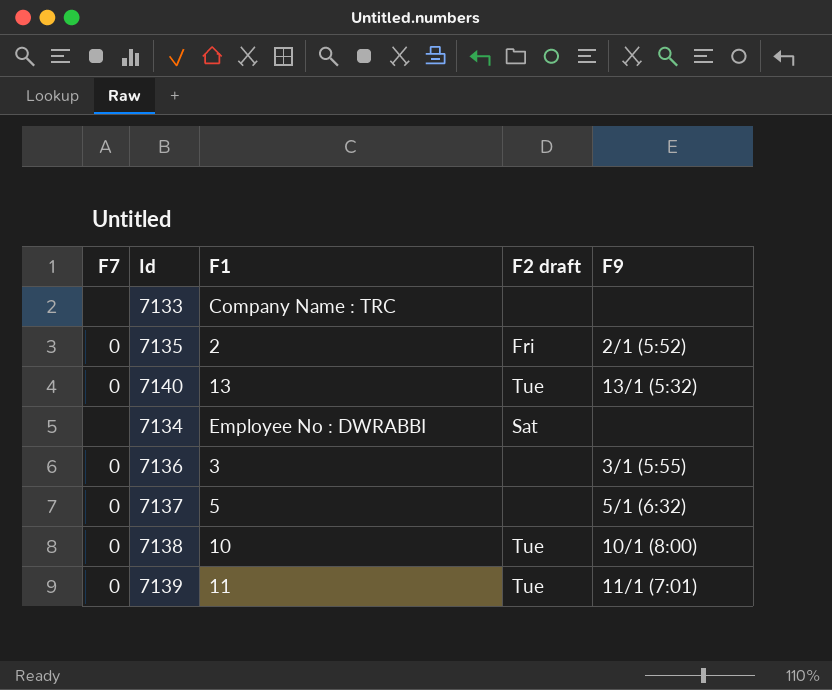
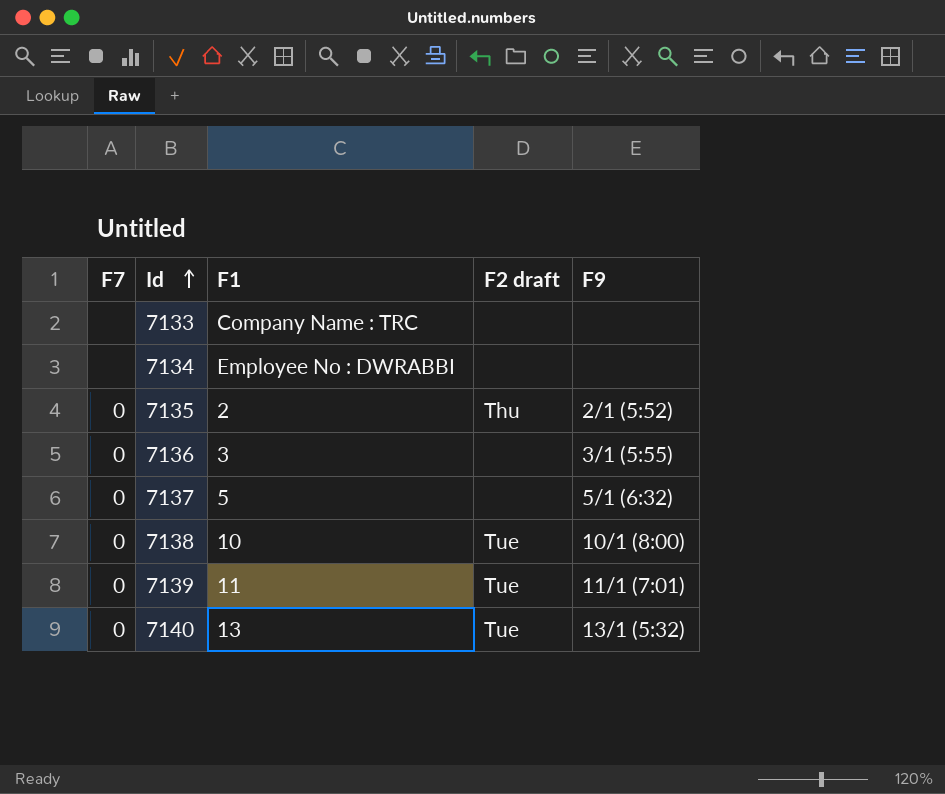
row order: none -> Id ascending
7134 | F2 draft: Sat -> none
7135 | F2 draft: Fri -> Thu

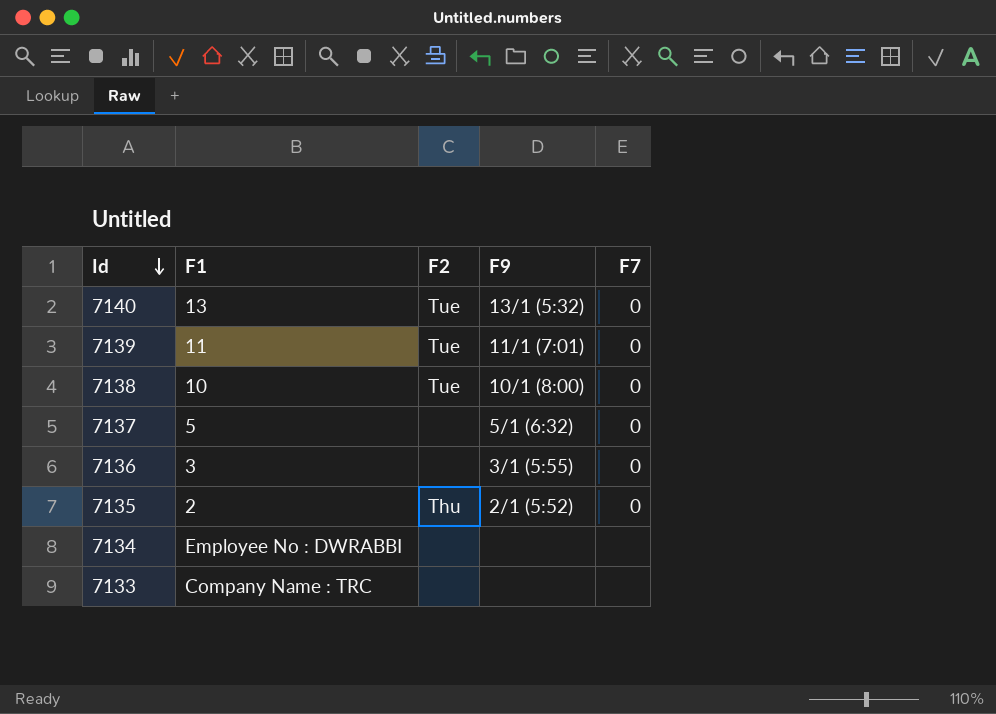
row order: Id ascending -> Id descending
column name: F2 draft -> F2
column F7 | position: 1 -> 5

